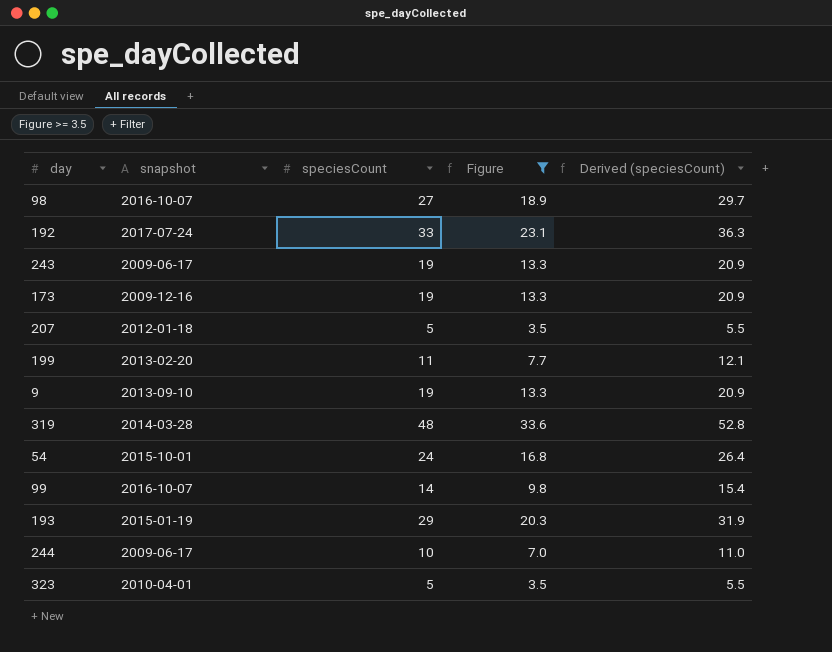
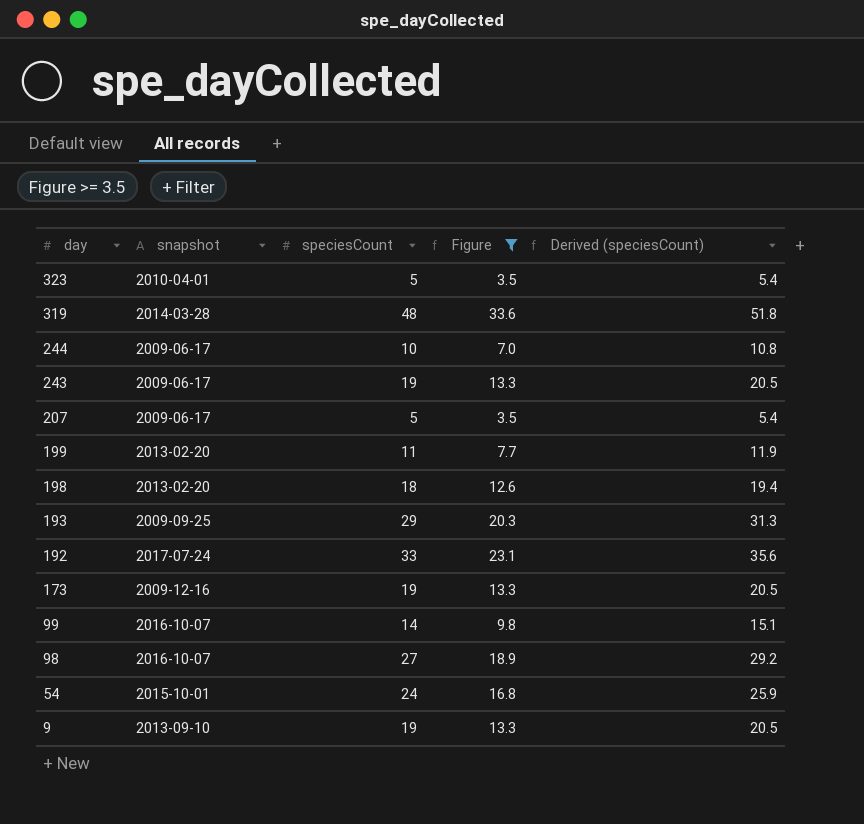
row order: none -> day descending
column Derived (speciesCount) | formula: [speciesCount] * 1.1 -> [speciesCount] * 1.08
207 | snapshot: 2012-01-18 -> 2009-06-17
row 198: none -> 2013-02-20 | 18 | 12.6 | 19.4
193 | snapshot: 2015-01-19 -> 2009-09-25

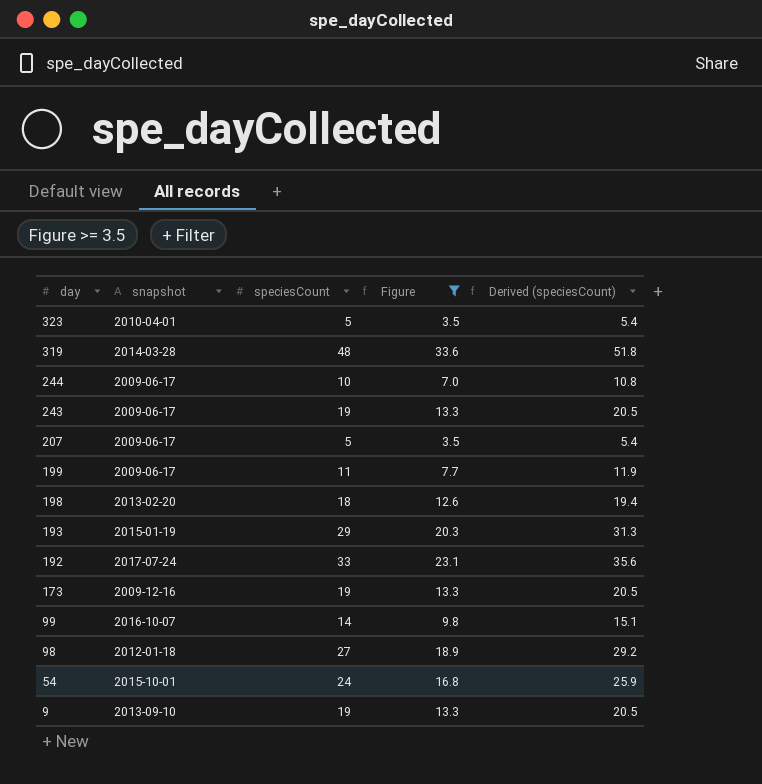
199 | snapshot: 2013-02-20 -> 2009-06-17
193 | snapshot: 2009-09-25 -> 2015-01-19
98 | snapshot: 2016-10-07 -> 2012-01-18

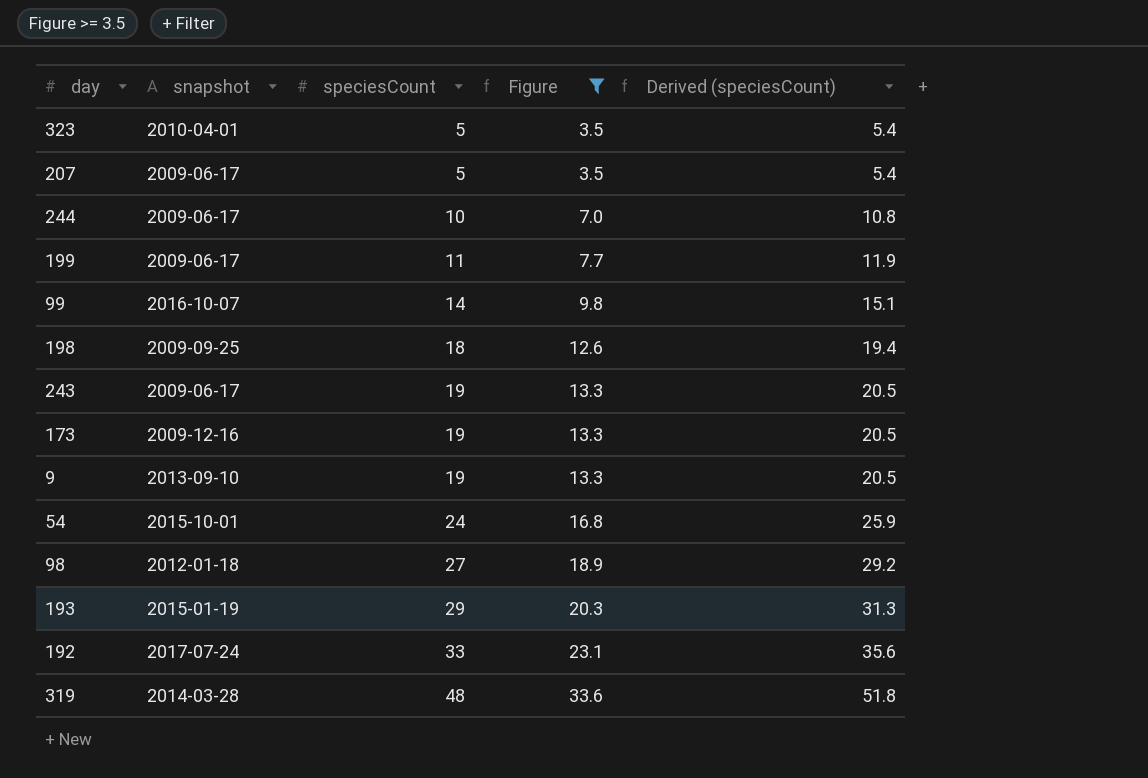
row order: day descending -> speciesCount ascending
198 | snapshot: 2013-02-20 -> 2009-09-25

